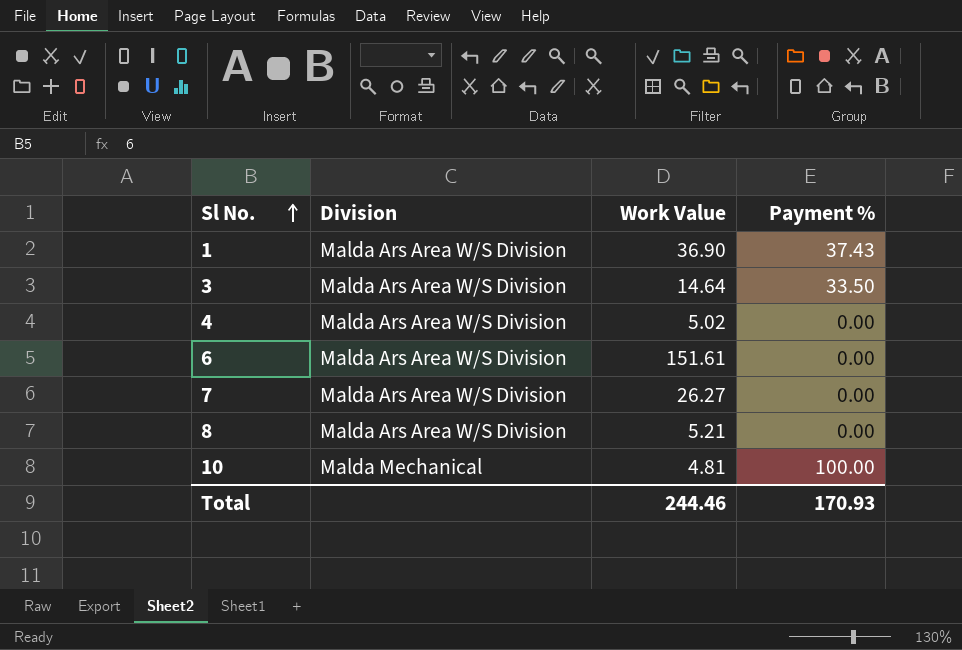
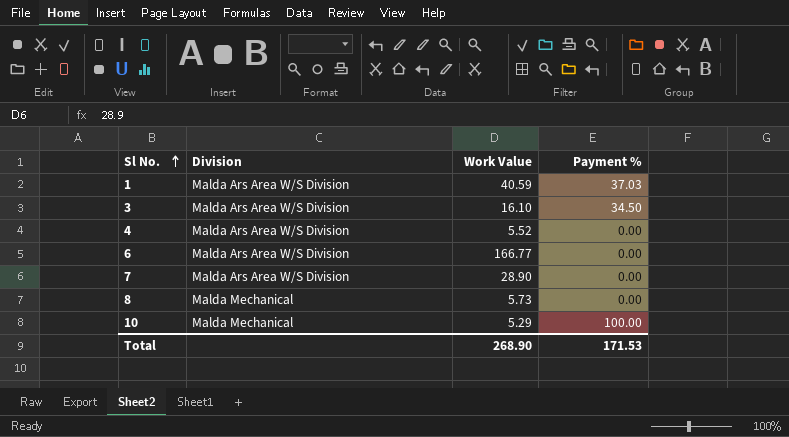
1 | Work Value: 36.90 -> 40.59
1 | Payment %: 37.43 -> 37.03
3 | Work Value: 14.64 -> 16.10
3 | Payment %: 33.50 -> 34.50
4 | Work Value: 5.02 -> 5.52
6 | Work Value: 151.61 -> 166.77
7 | Work Value: 26.27 -> 28.90
8 | Division: Malda Ars Area W/S Division -> Malda Mechanical
8 | Work Value: 5.21 -> 5.73
10 | Work Value: 4.81 -> 5.29
Total | Work Value: 244.46 -> 268.90
Total | Payment %: 170.93 -> 171.53

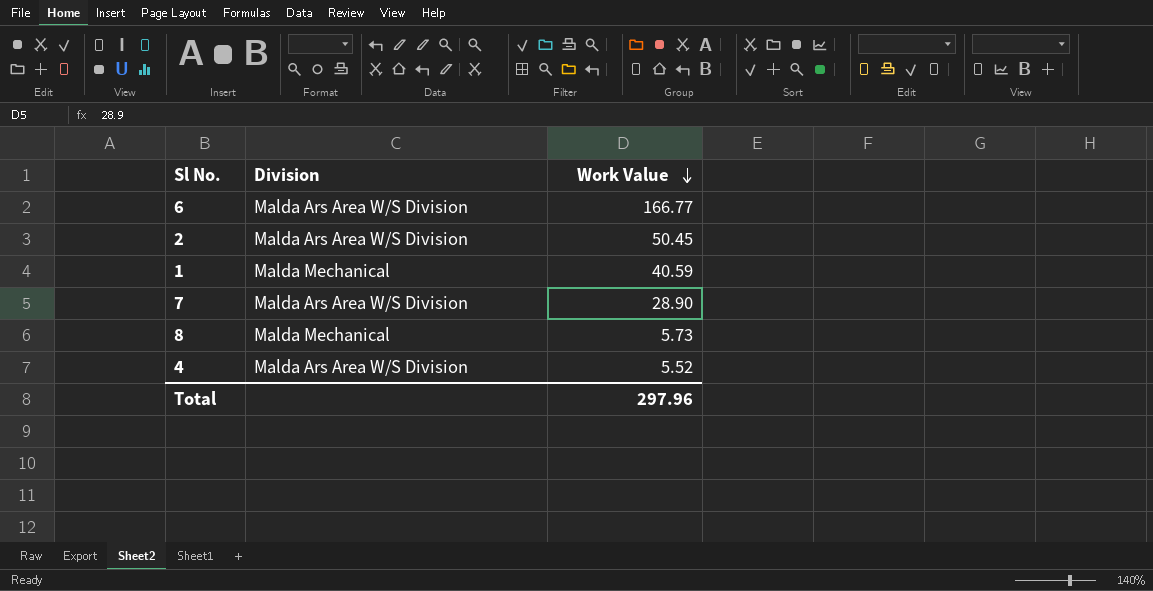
row order: Sl No. ascending -> Work Value descending
column Payment % | position: 4 -> none
row 3: Malda Ars Area W/S Division | 16.10 | 34.50 -> none
row 10: Malda Mechanical | 5.29 | 100.00 -> none
row 2: none -> Malda Ars Area W/S Division | 50.45
1 | Division: Malda Ars Area W/S Division -> Malda Mechanical
Total | Work Value: 268.90 -> 297.96

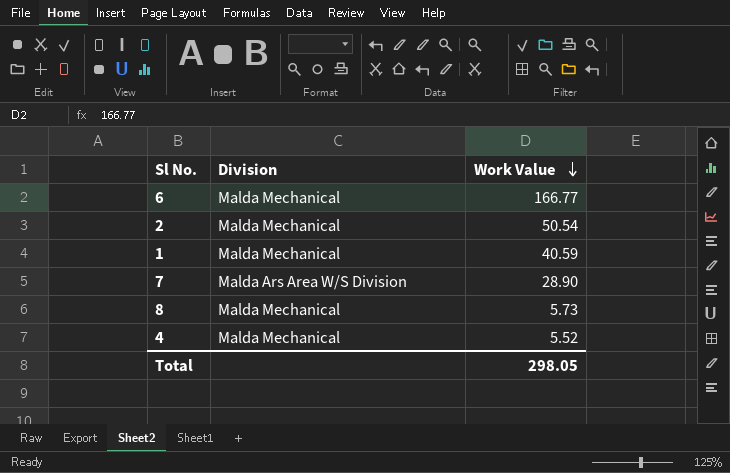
6 | Division: Malda Ars Area W/S Division -> Malda Mechanical
2 | Division: Malda Ars Area W/S Division -> Malda Mechanical
2 | Work Value: 50.45 -> 50.54
4 | Division: Malda Ars Area W/S Division -> Malda Mechanical
Total | Work Value: 297.96 -> 298.05

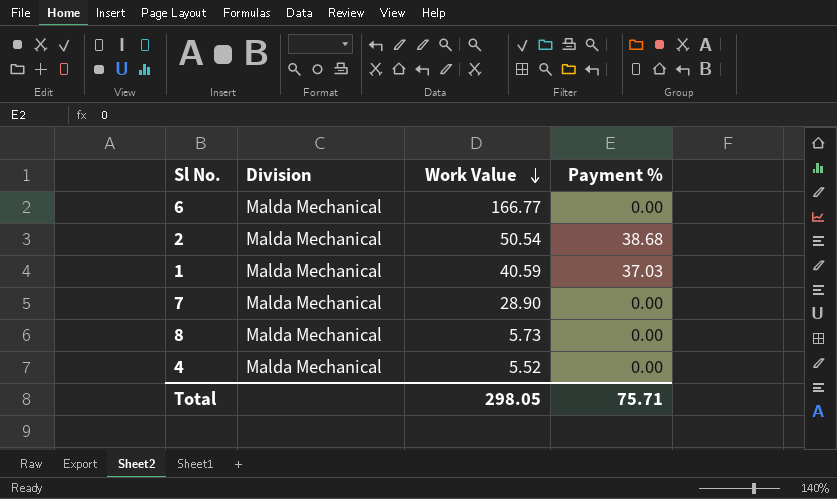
column Payment % | position: none -> 4
7 | Division: Malda Ars Area W/S Division -> Malda Mechanical

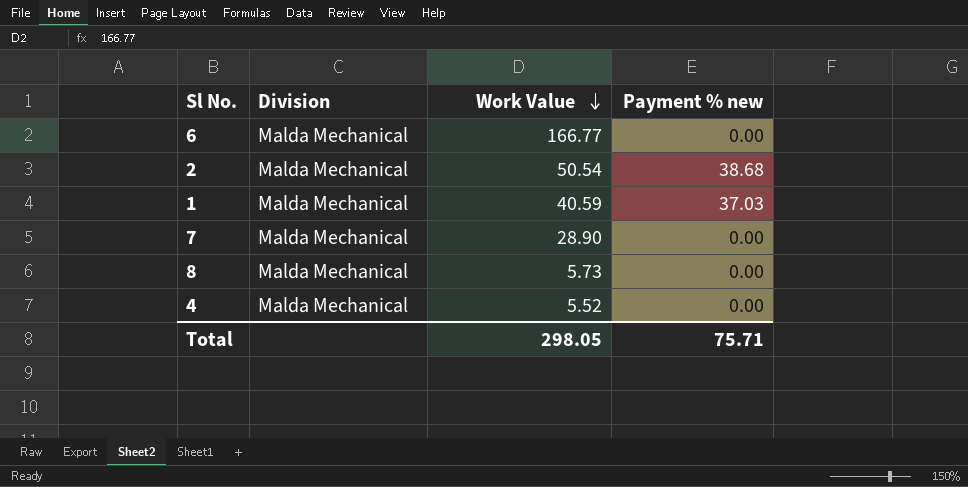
column name: Payment % -> Payment % new

